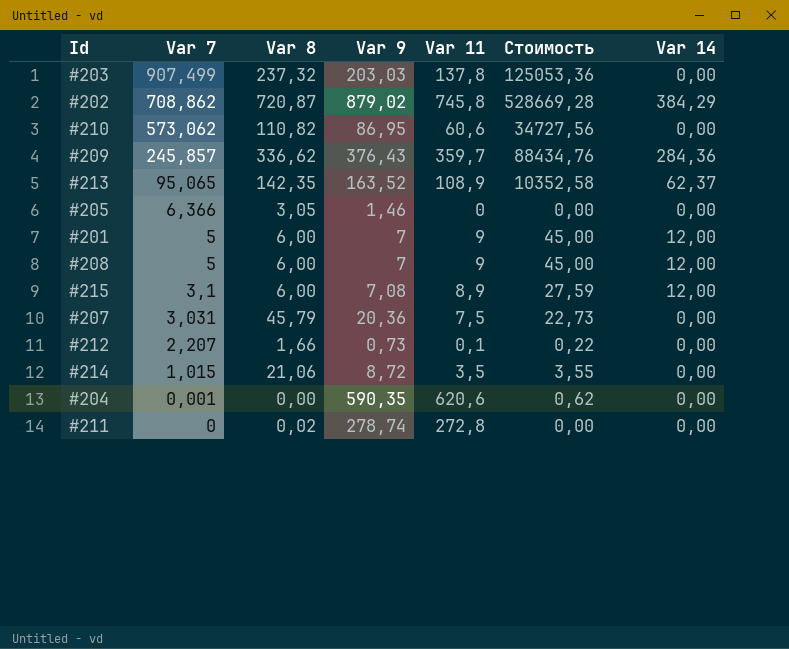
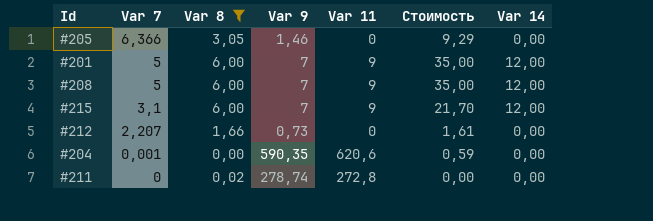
filter: none -> Var 8 <= 6,00
column Стоимость | formula: [Var 7] * [Var 11] -> [Var 7] * [Var 9]
#215 | Var 9: 7,08 -> 7
#215 | Var 11: 8,9 -> 9
#212 | Var 11: 0,1 -> 0

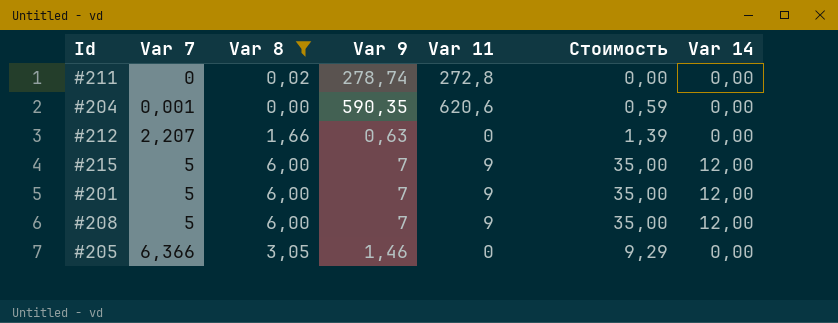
row order: Var 7 descending -> Var 7 ascending
#212 | Var 9: 0,73 -> 0,63
#212 | Стоимость: 1,61 -> 1,39
#215 | Var 7: 3,1 -> 5
#215 | Стоимость: 21,70 -> 35,00

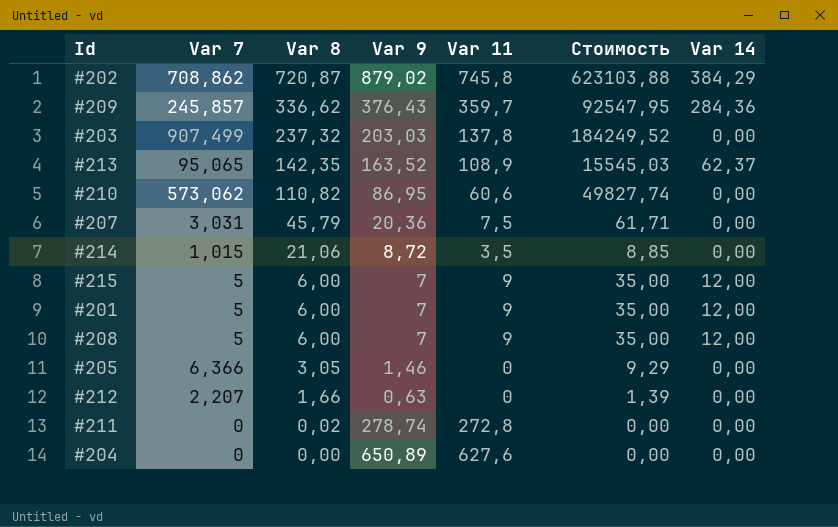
filter: Var 8 <= 6,00 -> none
row order: Var 7 ascending -> Var 8 descending
#204 | Var 7: 0,001 -> 0
#204 | Var 9: 590,35 -> 650,89
#204 | Var 11: 620,6 -> 627,6
#204 | Стоимость: 0,59 -> 0,00

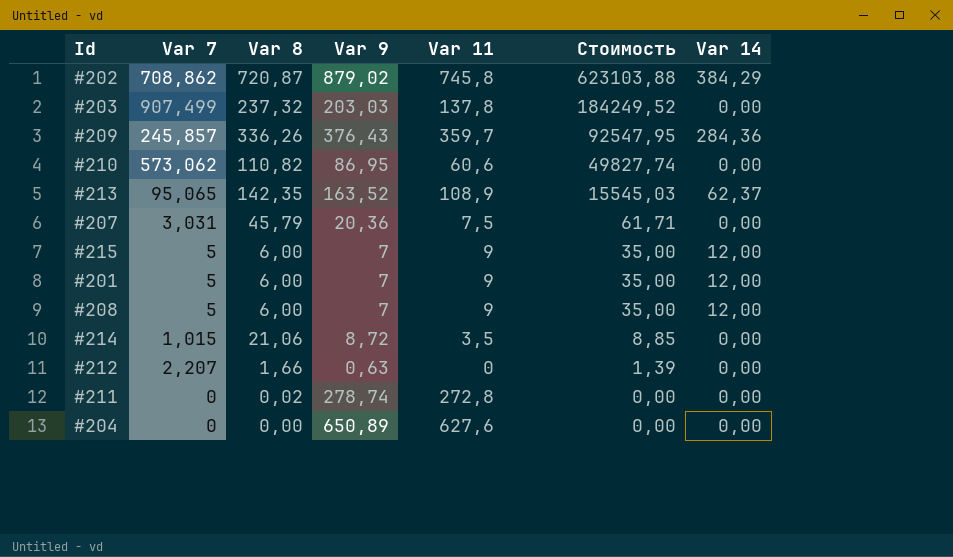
row order: Var 8 descending -> Стоимость descending
row #205: 6,366 | 3,05 | 1,46 | 0 | 9,29 | 0,00 -> none
#209 | Var 8: 336,62 -> 336,26

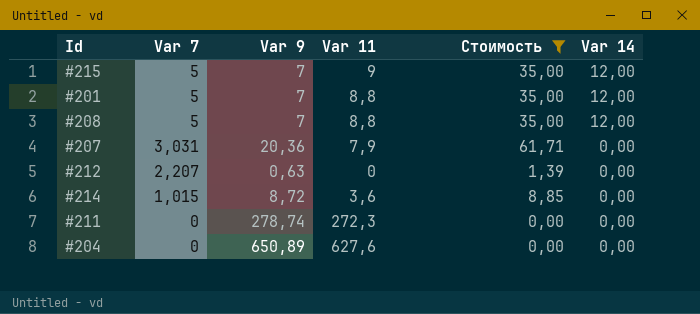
filter: none -> Стоимость <= 61,71
row order: Стоимость descending -> Var 7 descending
column Var 8 | position: 3 -> none
#201 | Var 11: 9 -> 8,8
#208 | Var 11: 9 -> 8,8
#207 | Var 11: 7,5 -> 7,9
#214 | Var 11: 3,5 -> 3,6
#211 | Var 11: 272,8 -> 272,3

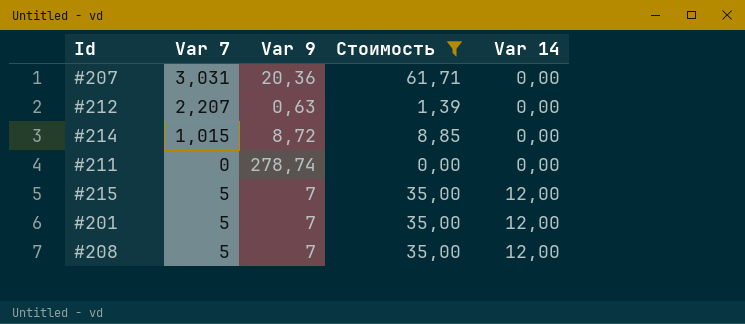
row order: Var 7 descending -> Var 14 ascending
column Var 11 | position: 4 -> none
row #204: 0 | 650,89 | 627,6 | 0,00 | 0,00 -> none

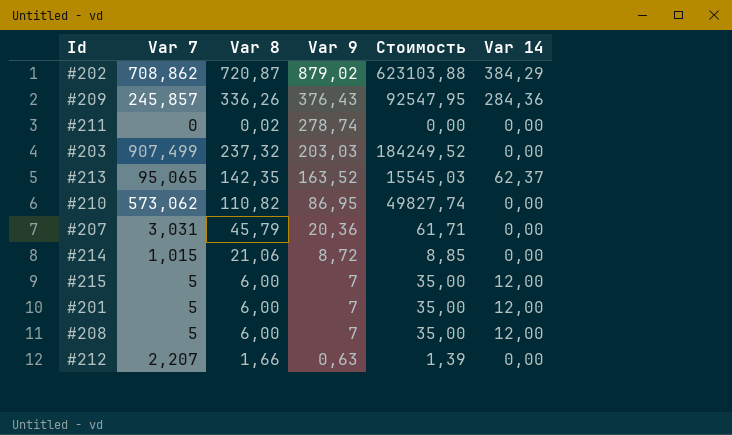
filter: Стоимость <= 61,71 -> none
row order: Var 14 ascending -> Var 9 descending
column Var 8 | position: none -> 3

